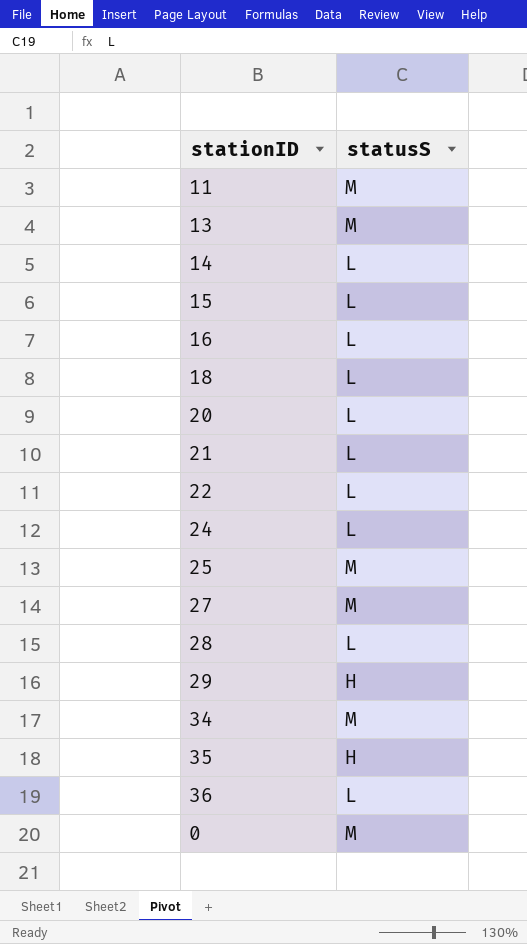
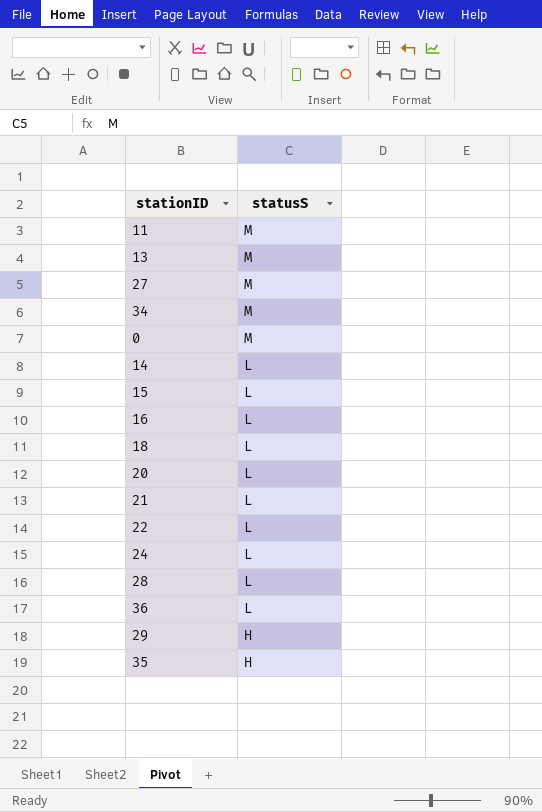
row order: none -> statusS descending
row 25: M -> none

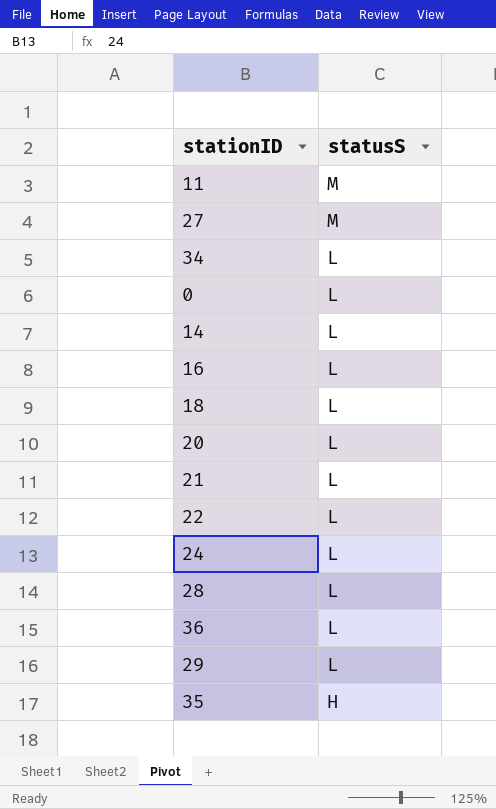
row 13: M -> none
row 15: L -> none
34 | statusS: M -> L
0 | statusS: M -> L
29 | statusS: H -> L

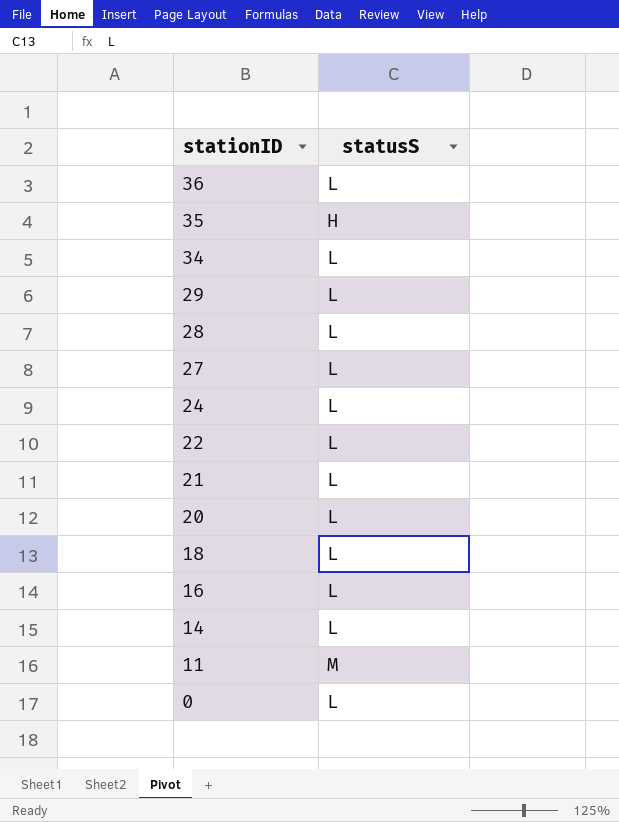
row order: statusS descending -> stationID descending
27 | statusS: M -> L

